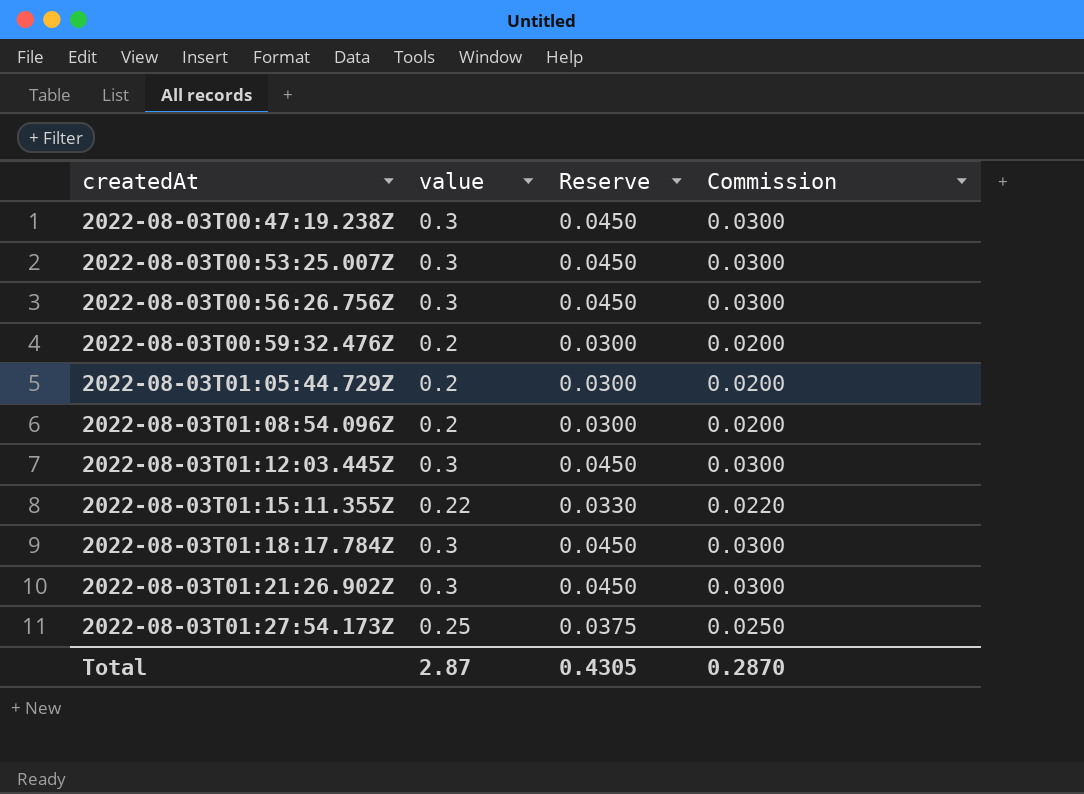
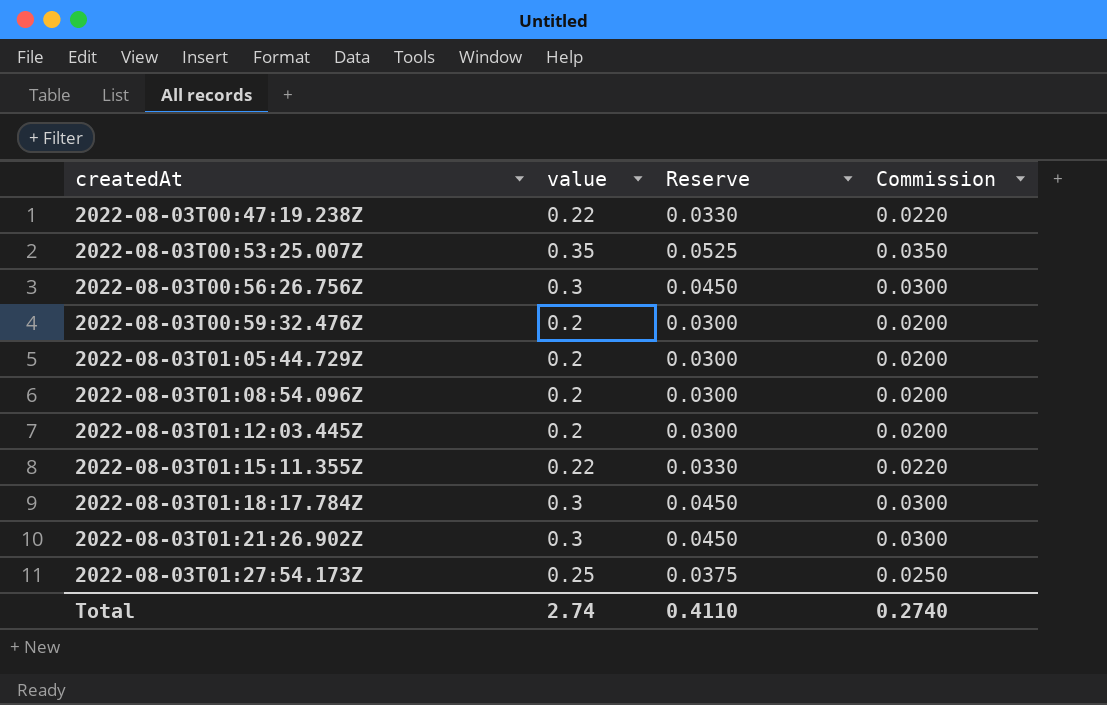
2022-08-03T00:47:19.238Z | value: 0.3 -> 0.22
2022-08-03T00:47:19.238Z | Reserve: 0.0450 -> 0.0330
2022-08-03T00:47:19.238Z | Commission: 0.0300 -> 0.0220
2022-08-03T00:53:25.007Z | value: 0.3 -> 0.35
2022-08-03T00:53:25.007Z | Reserve: 0.0450 -> 0.0525
2022-08-03T00:53:25.007Z | Commission: 0.0300 -> 0.0350
2022-08-03T01:12:03.445Z | value: 0.3 -> 0.2
2022-08-03T01:12:03.445Z | Reserve: 0.0450 -> 0.0300
2022-08-03T01:12:03.445Z | Commission: 0.0300 -> 0.0200
Total | value: 2.87 -> 2.74
Total | Reserve: 0.4305 -> 0.4110
Total | Commission: 0.2870 -> 0.2740

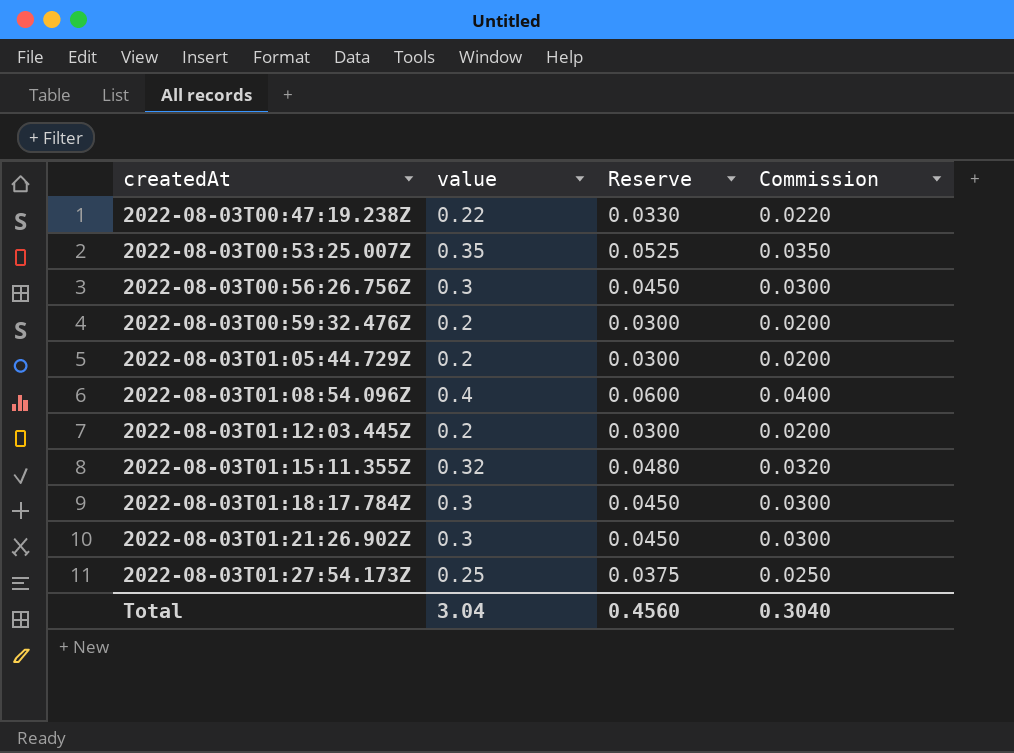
2022-08-03T01:08:54.096Z | value: 0.2 -> 0.4
2022-08-03T01:08:54.096Z | Reserve: 0.0300 -> 0.0600
2022-08-03T01:08:54.096Z | Commission: 0.0200 -> 0.0400
2022-08-03T01:15:11.355Z | value: 0.22 -> 0.32
2022-08-03T01:15:11.355Z | Reserve: 0.0330 -> 0.0480
2022-08-03T01:15:11.355Z | Commission: 0.0220 -> 0.0320
Total | value: 2.74 -> 3.04
Total | Reserve: 0.4110 -> 0.4560
Total | Commission: 0.2740 -> 0.3040

